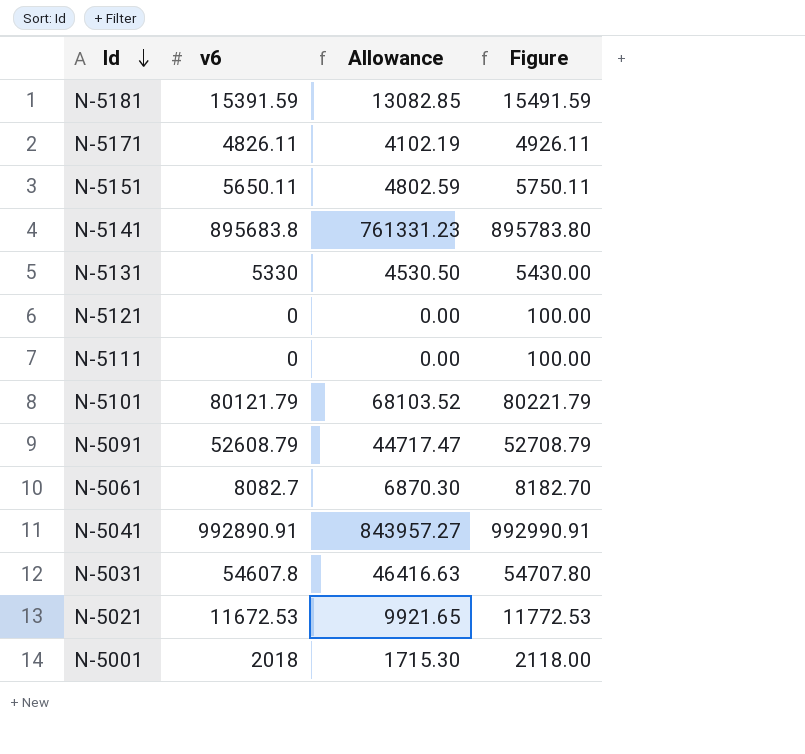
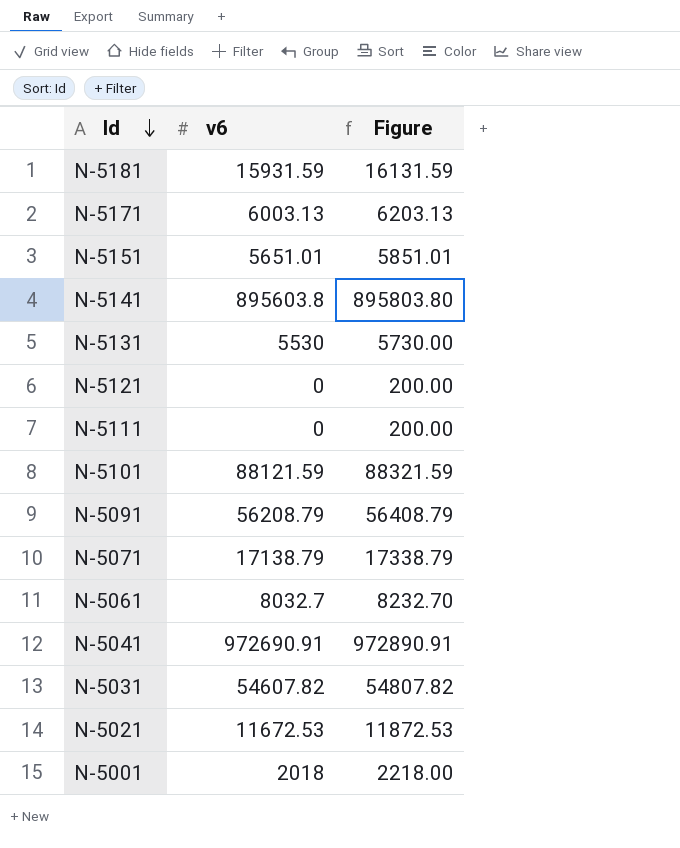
column Allowance | formula: [v6] * 0.85 -> none
column Figure | formula: [v6] + 100 -> [v6] + 200
N-5181 | v6: 15391.59 -> 15931.59
N-5171 | v6: 4826.11 -> 6003.13
N-5151 | v6: 5650.11 -> 5651.01
N-5141 | v6: 895683.8 -> 895603.8
N-5131 | v6: 5330 -> 5530
N-5101 | v6: 80121.79 -> 88121.59
N-5091 | v6: 52608.79 -> 56208.79
row N-5071: none -> 17138.79 | 17338.79
N-5061 | v6: 8082.7 -> 8032.7
N-5041 | v6: 992890.91 -> 972690.91
N-5031 | v6: 54607.8 -> 54607.82

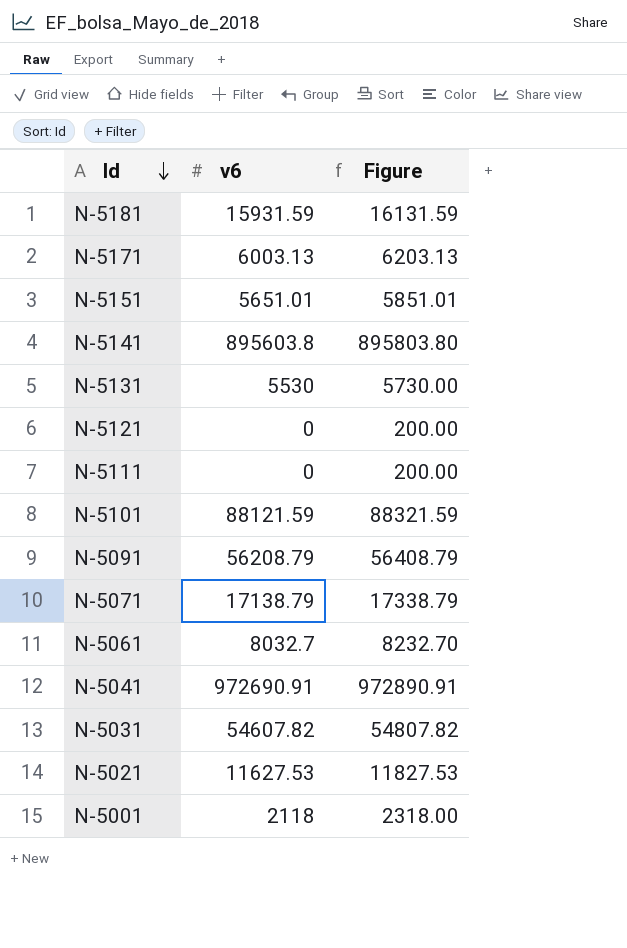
N-5021 | v6: 11672.53 -> 11627.53
N-5021 | Figure: 11872.53 -> 11827.53
N-5001 | v6: 2018 -> 2118
N-5001 | Figure: 2218.00 -> 2318.00

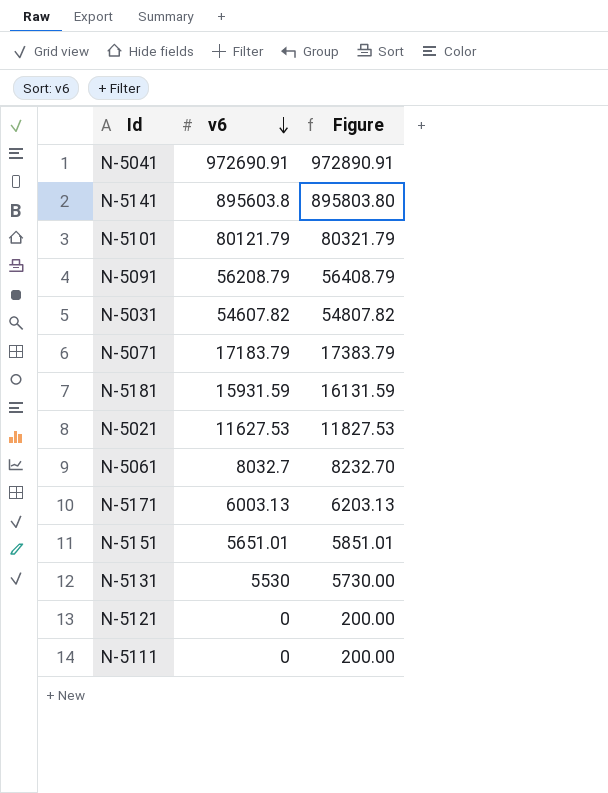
row order: Id descending -> v6 descending
row N-5001: 2118 | 2318.00 -> none
N-5101 | v6: 88121.59 -> 80121.79
N-5101 | Figure: 88321.59 -> 80321.79
N-5071 | v6: 17138.79 -> 17183.79
N-5071 | Figure: 17338.79 -> 17383.79

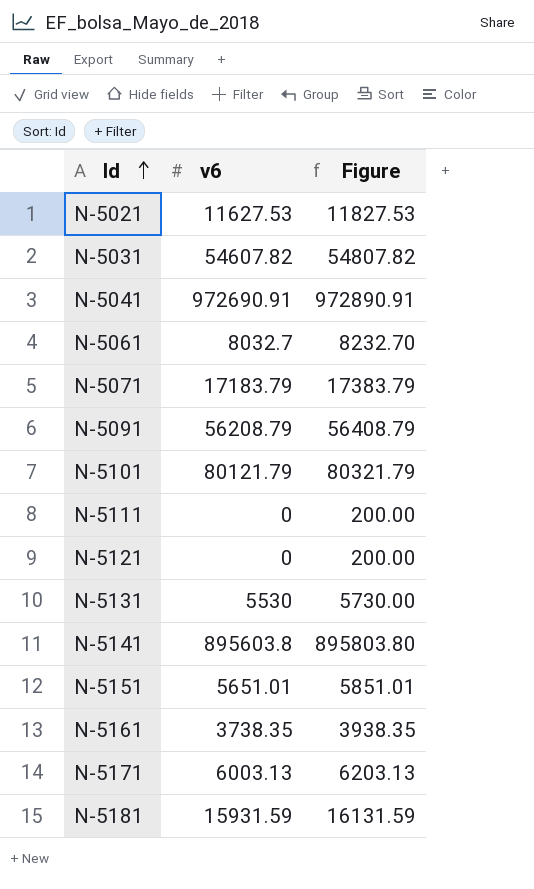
row order: v6 descending -> Id ascending
row N-5161: none -> 3738.35 | 3938.35

